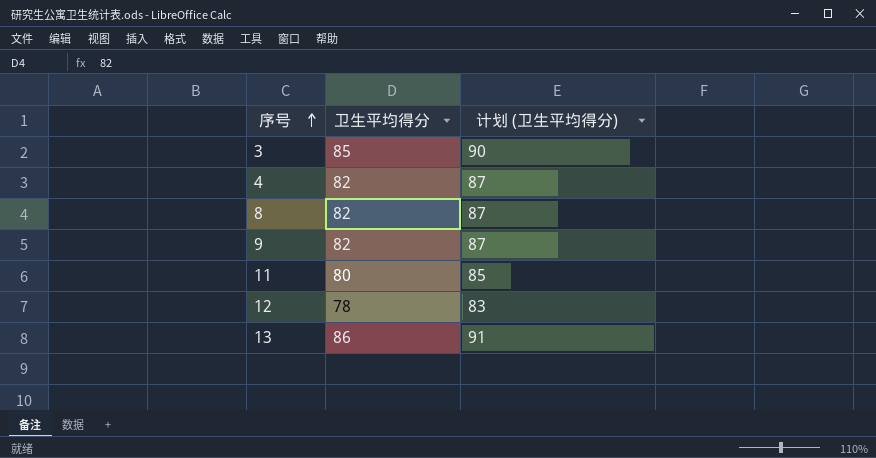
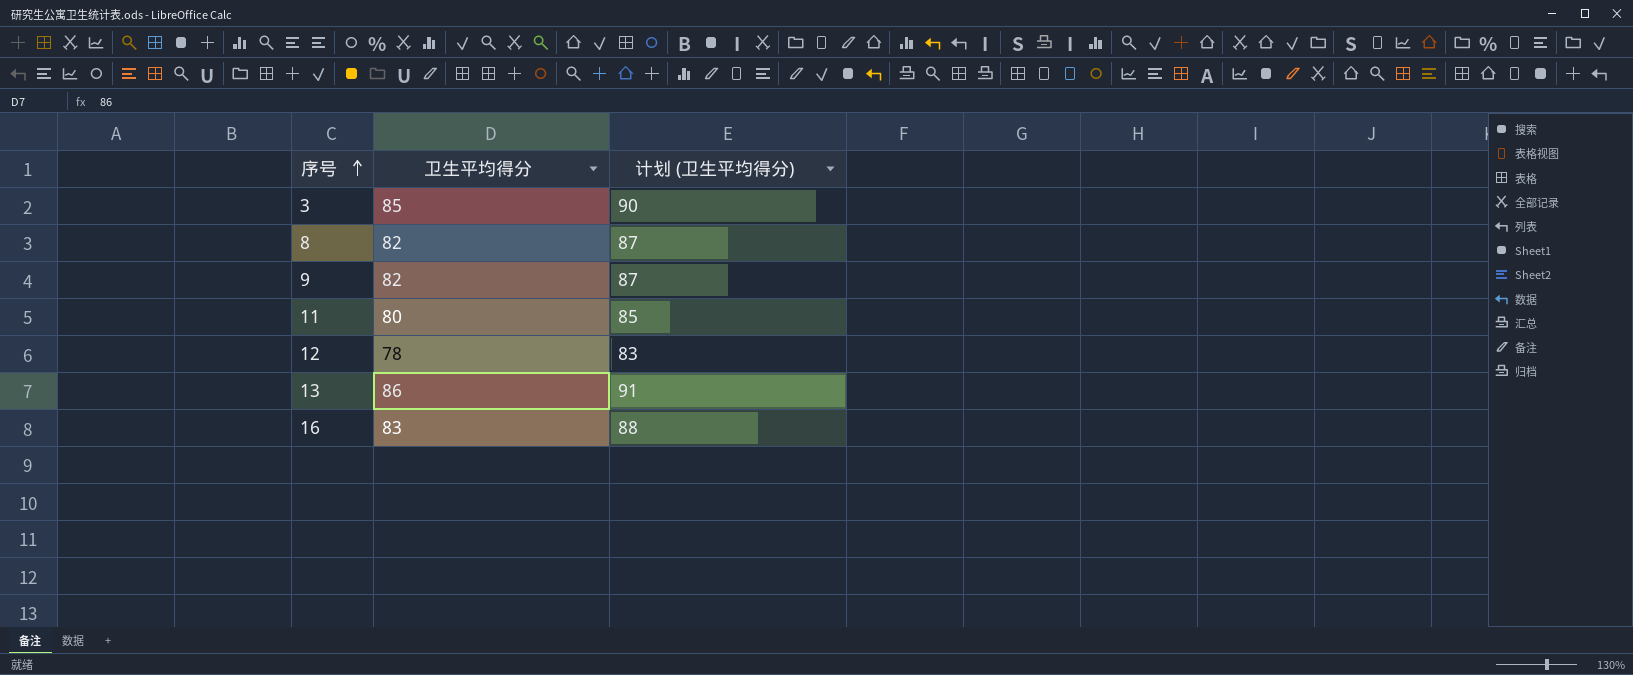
row 4: 82 | 87 -> none
row 16: none -> 83 | 88

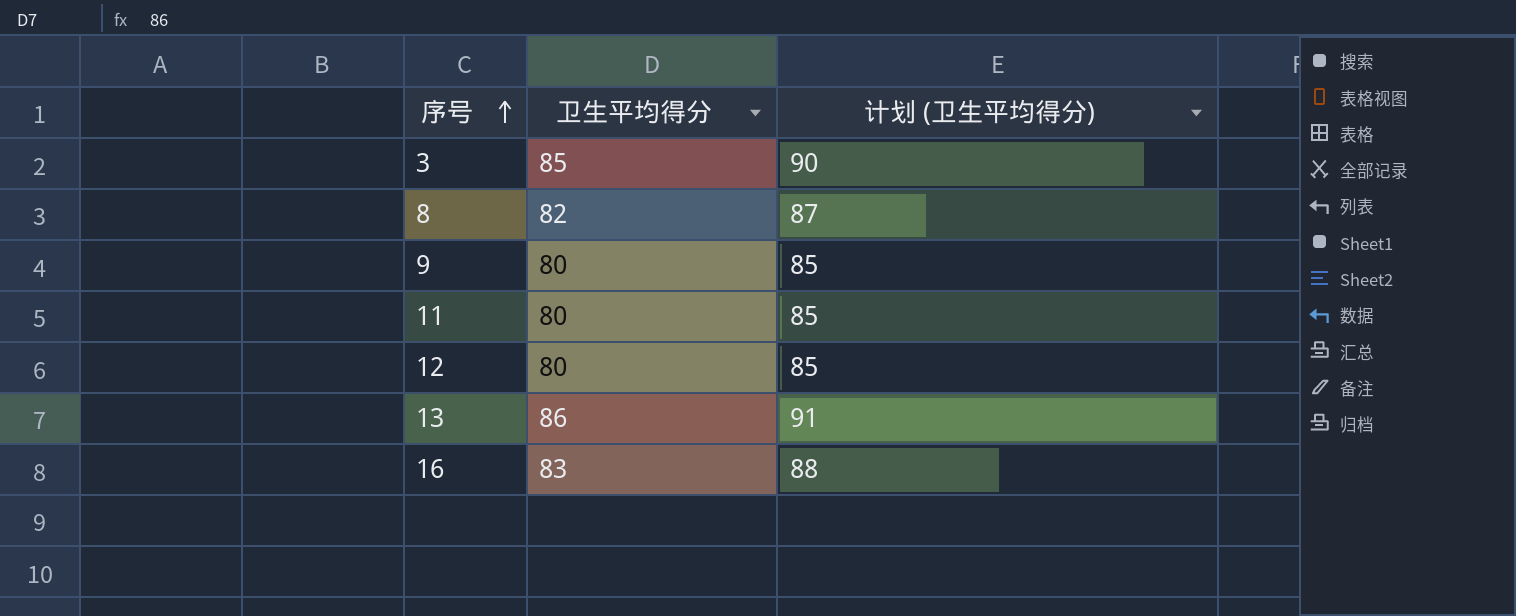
9 | 卫生平均得分: 82 -> 80
9 | 计划 (卫生平均得分): 87 -> 85
12 | 卫生平均得分: 78 -> 80
12 | 计划 (卫生平均得分): 83 -> 85

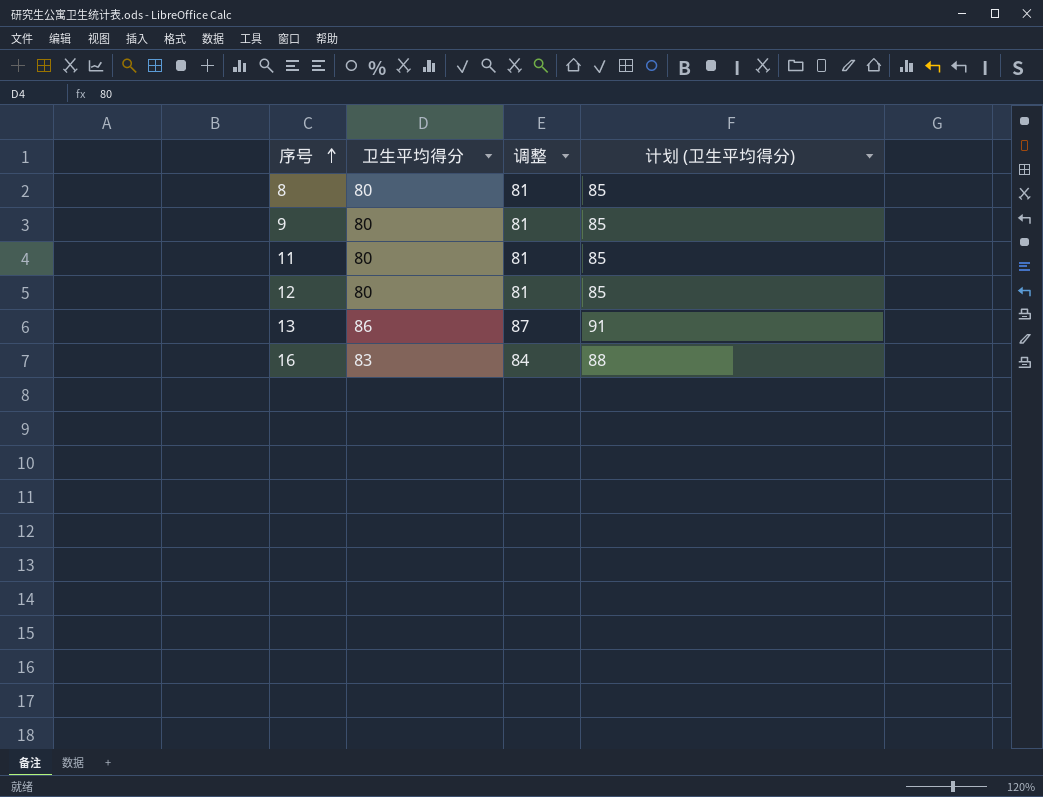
column 调整 | formula: none -> [卫生平均得分] + 1
row 3: 85 | 90 -> none
8 | 卫生平均得分: 82 -> 80
8 | 计划 (卫生平均得分): 87 -> 85

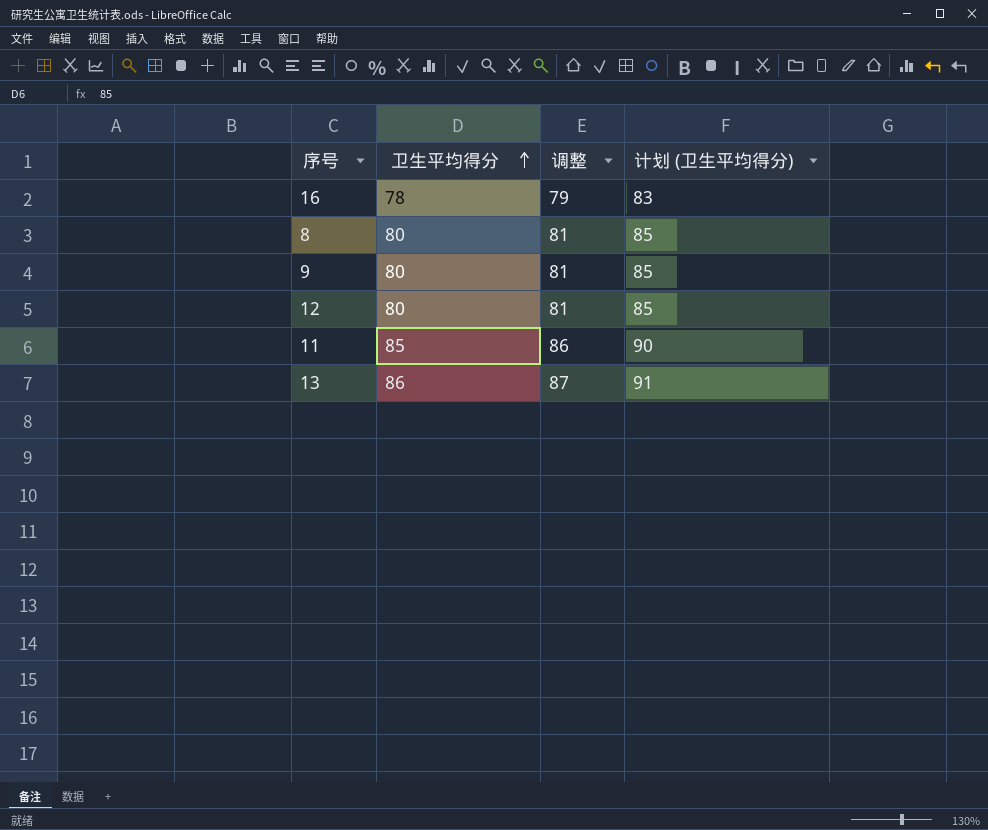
row order: 序号 ascending -> 卫生平均得分 ascending
16 | 卫生平均得分: 83 -> 78
16 | 调整: 84 -> 79
16 | 计划 (卫生平均得分): 88 -> 83
11 | 卫生平均得分: 80 -> 85
11 | 调整: 81 -> 86
11 | 计划 (卫生平均得分): 85 -> 90

